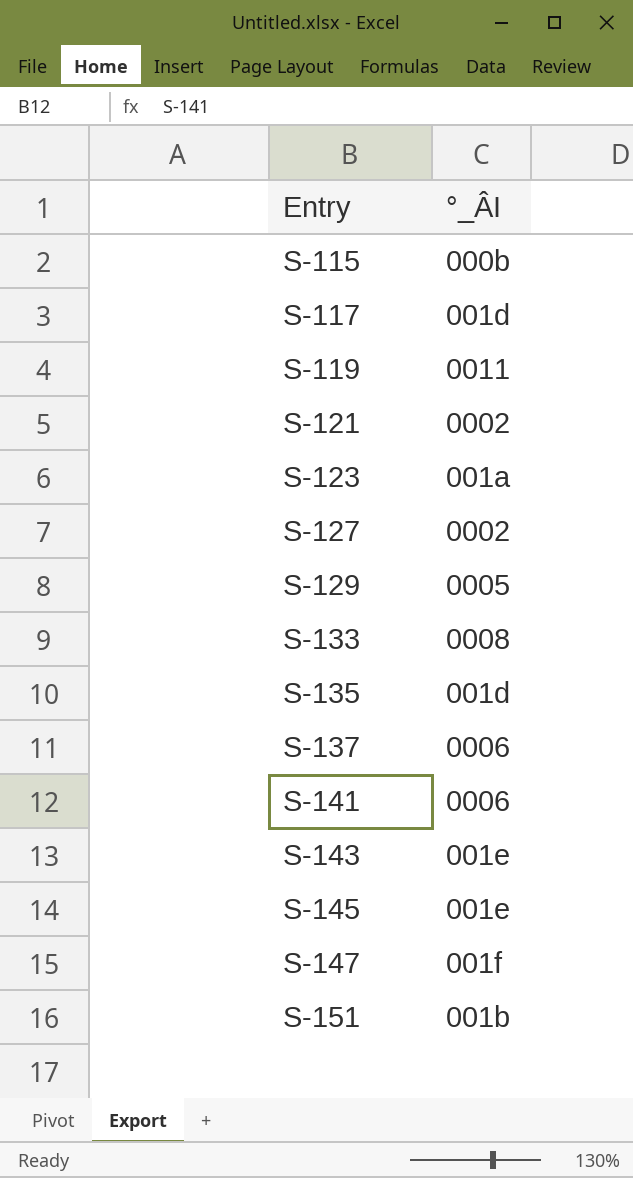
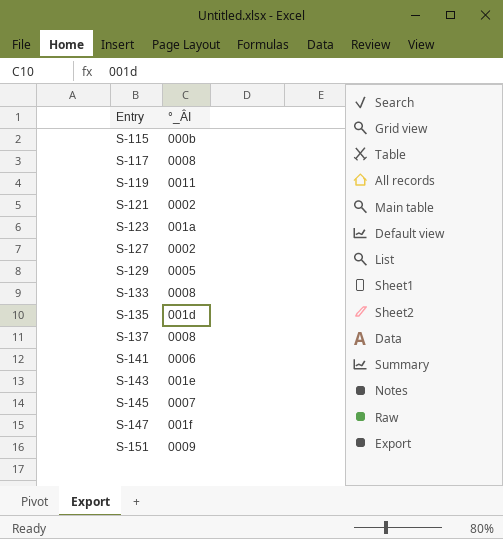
S-117 | °_ÂI: 001d -> 0008
S-137 | °_ÂI: 0006 -> 0008
S-145 | °_ÂI: 001e -> 0007
S-151 | °_ÂI: 001b -> 0009

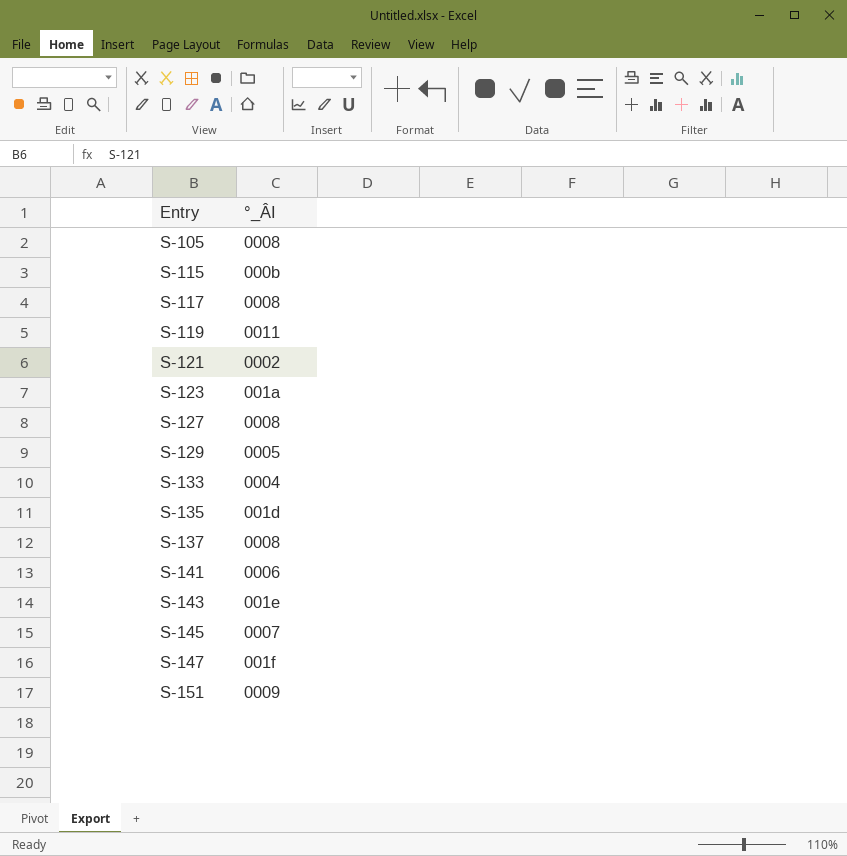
row S-105: none -> 0008
S-127 | °_ÂI: 0002 -> 0008
S-133 | °_ÂI: 0008 -> 0004

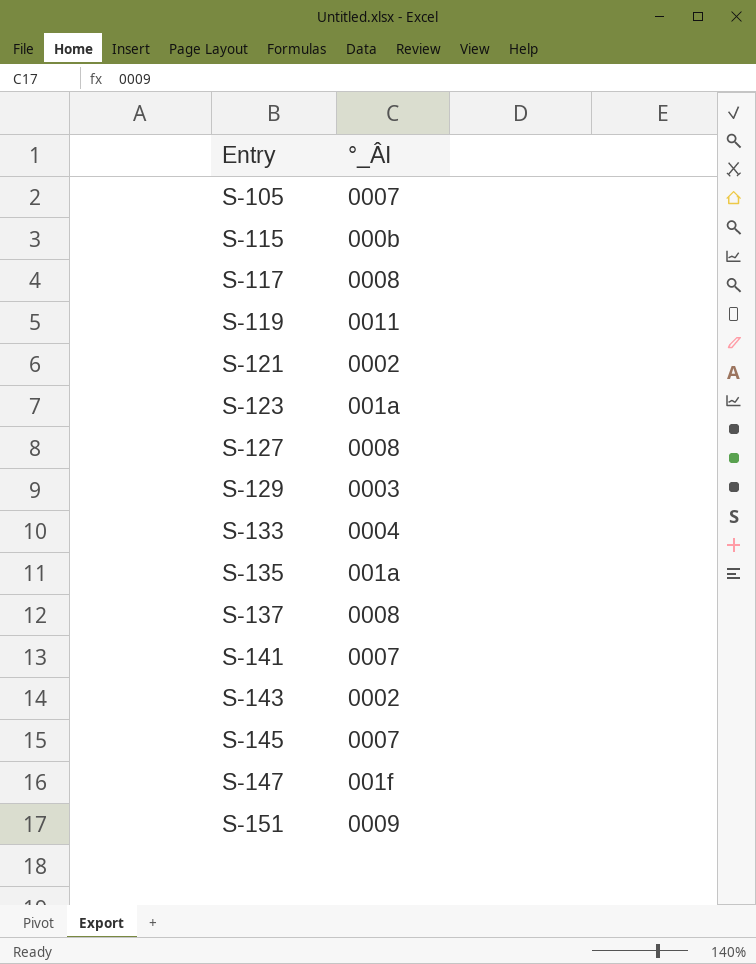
S-105 | °_ÂI: 0008 -> 0007
S-129 | °_ÂI: 0005 -> 0003
S-135 | °_ÂI: 001d -> 001a
S-141 | °_ÂI: 0006 -> 0007
S-143 | °_ÂI: 001e -> 0002

